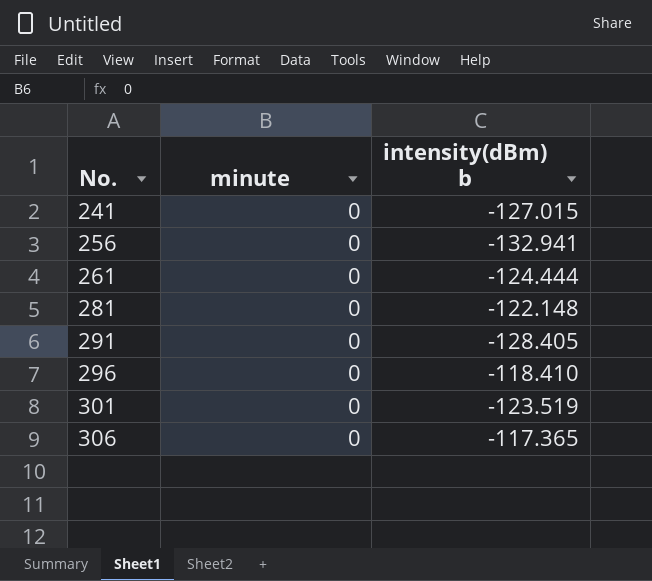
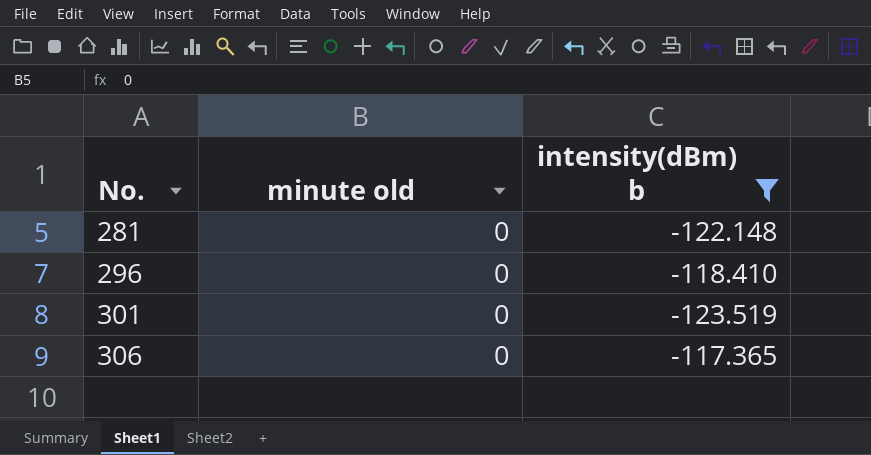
filter: none -> intensity(dBm) b >= -123.519
column name: minute -> minute old

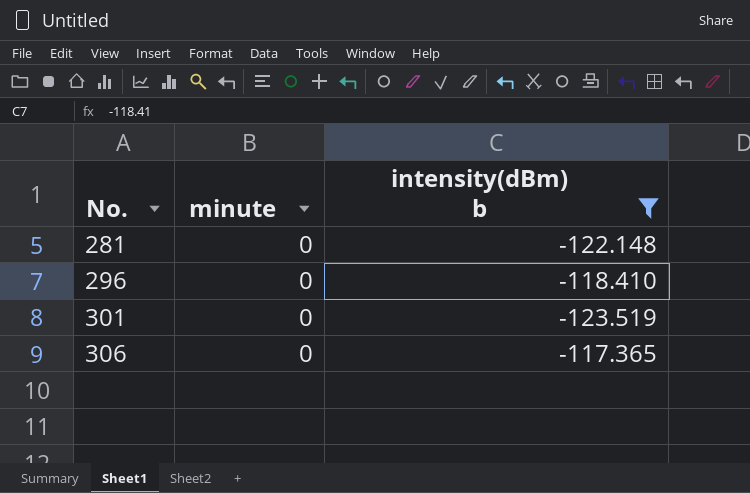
column name: minute old -> minute

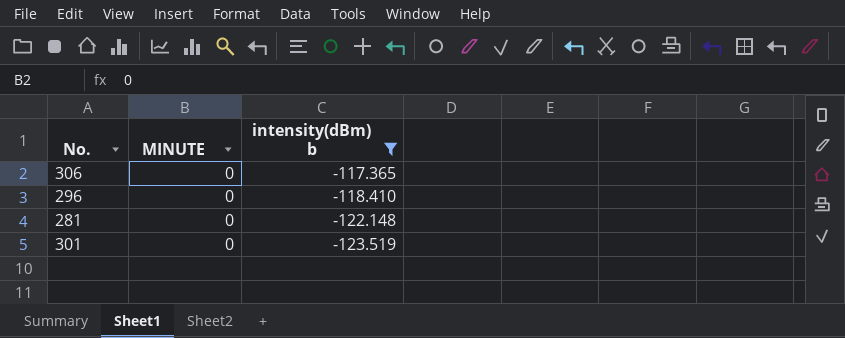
row order: No. ascending -> intensity(dBm) b descending
column name: minute -> MINUTE

